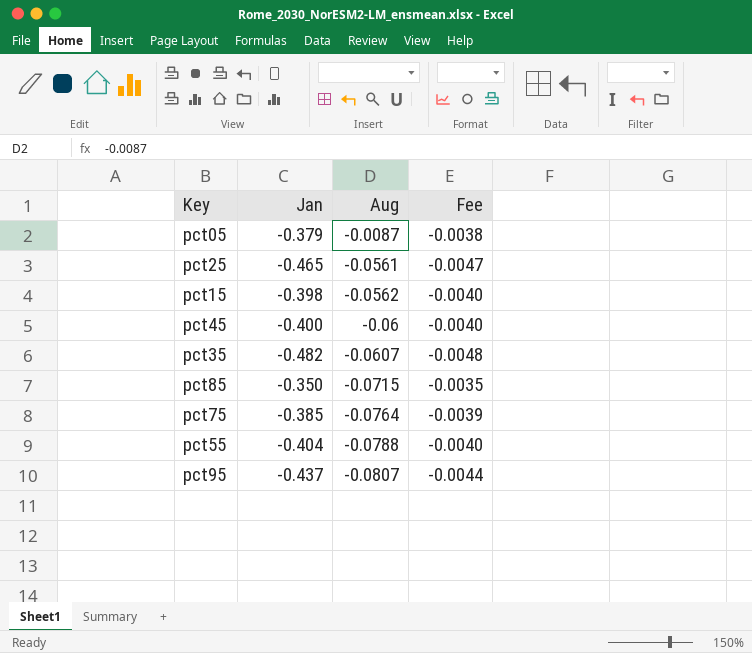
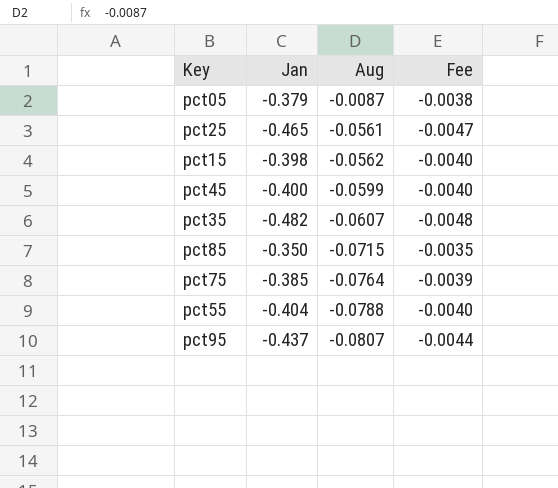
pct45 | Aug: -0.06 -> -0.0599

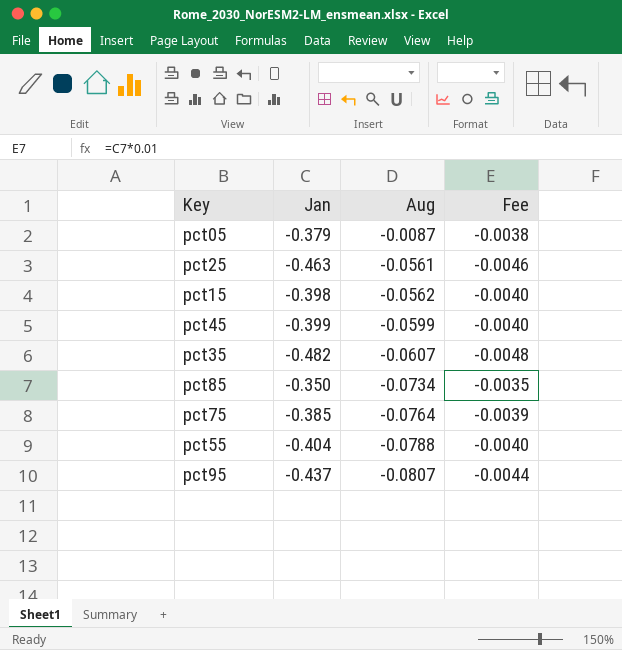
pct25 | Jan: -0.465 -> -0.463
pct25 | Fee: -0.0047 -> -0.0046
pct45 | Jan: -0.400 -> -0.399
pct85 | Aug: -0.0715 -> -0.0734

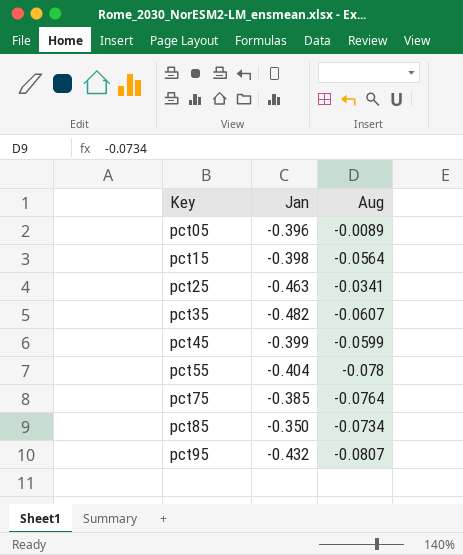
row order: Aug descending -> Key ascending
column Fee | formula: [Jan] * 0.01 -> none
pct05 | Jan: -0.379 -> -0.396
pct05 | Aug: -0.0087 -> -0.0089
pct15 | Aug: -0.0562 -> -0.0564
pct25 | Aug: -0.0561 -> -0.0341
pct55 | Aug: -0.0788 -> -0.078
pct95 | Jan: -0.437 -> -0.432

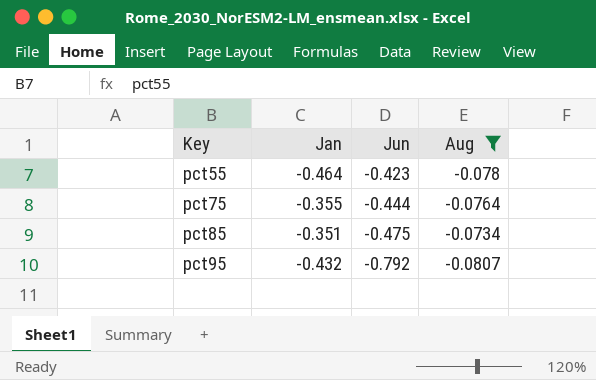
filter: none -> Aug <= -0.0734
column Jun | position: none -> 3
pct55 | Jan: -0.404 -> -0.464
pct75 | Jan: -0.385 -> -0.355
pct85 | Jan: -0.350 -> -0.351

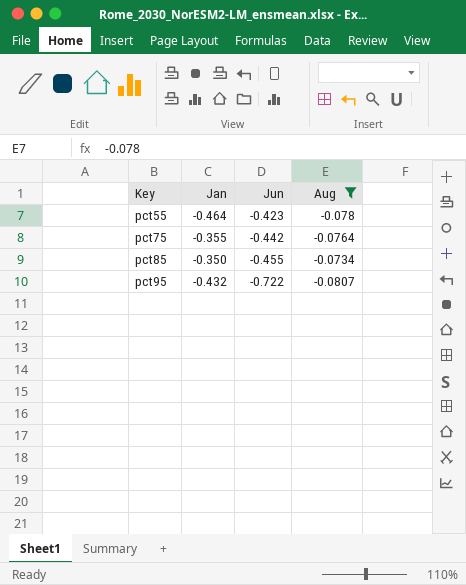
pct75 | Jun: -0.444 -> -0.442
pct85 | Jan: -0.351 -> -0.350
pct85 | Jun: -0.475 -> -0.455
pct95 | Jun: -0.792 -> -0.722

